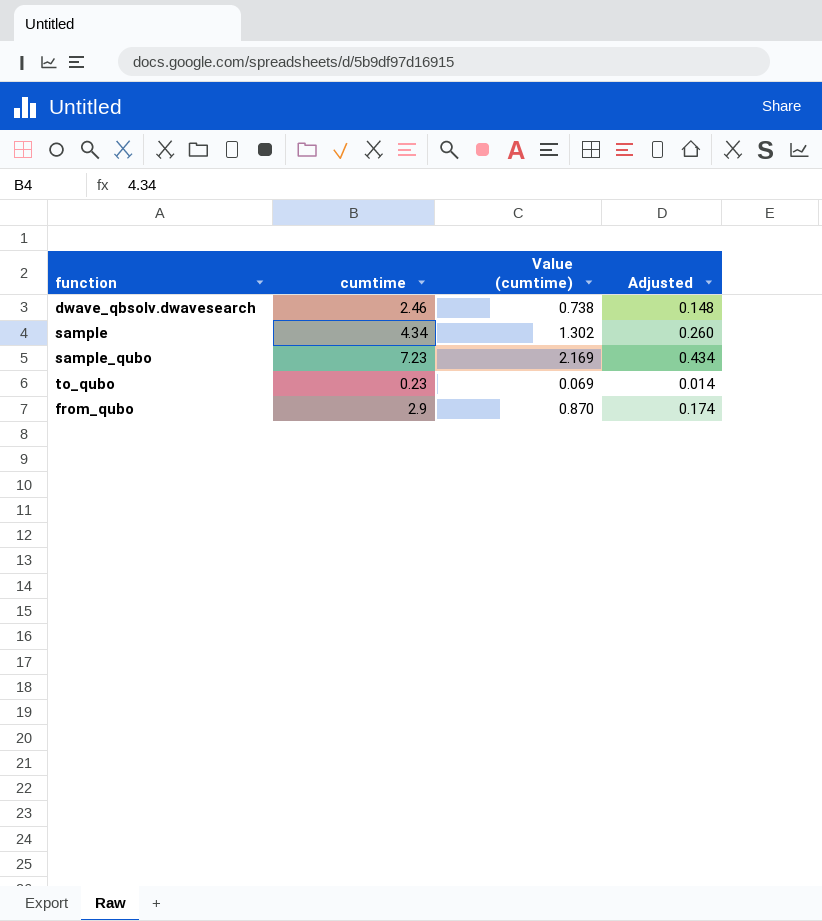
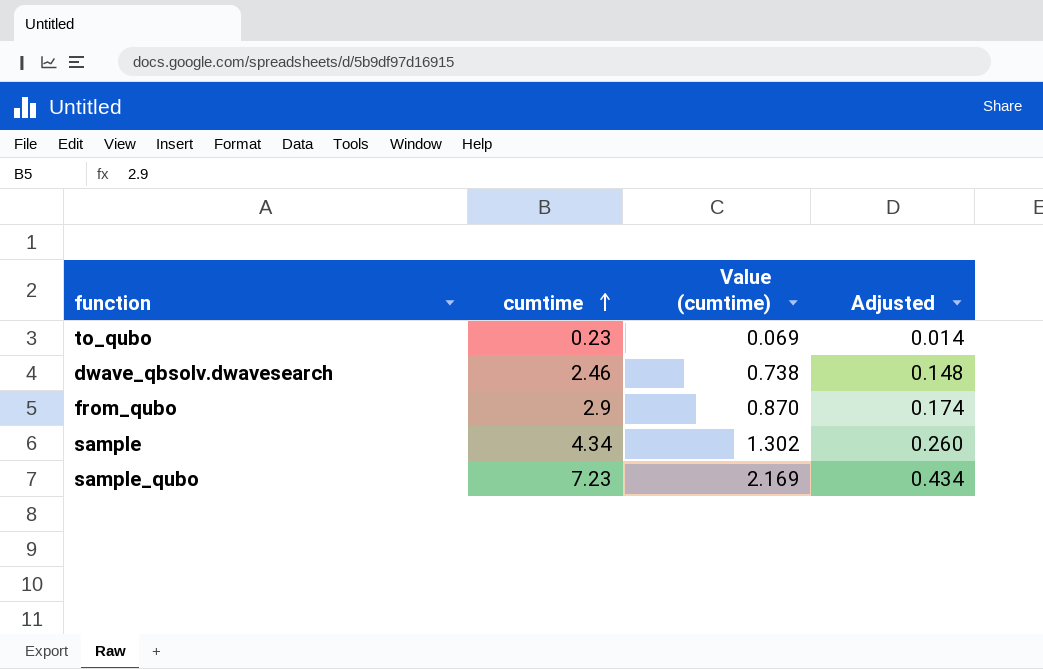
row order: none -> cumtime ascending

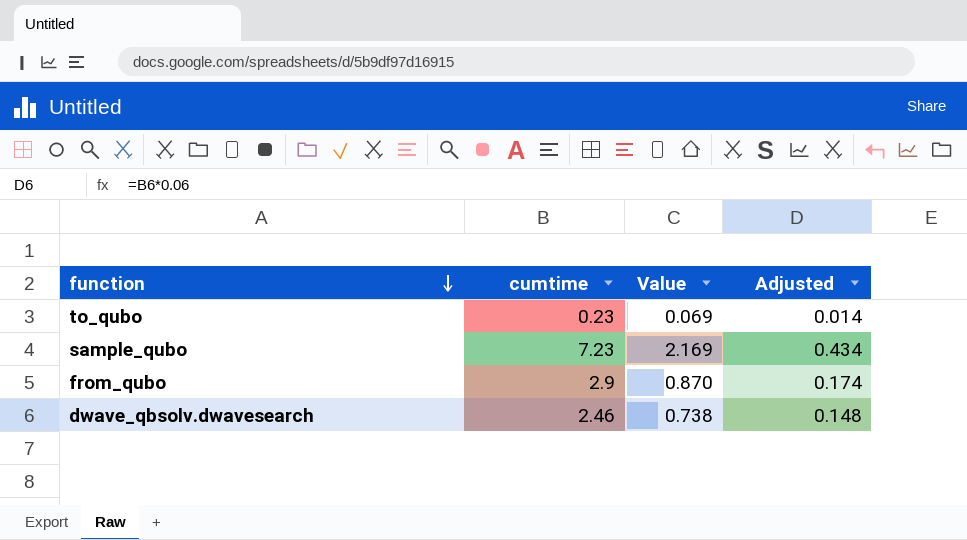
row order: cumtime ascending -> function descending
column name: Value (cumtime) -> Value
row sample: 4.34 | 1.302 | 0.260 -> none

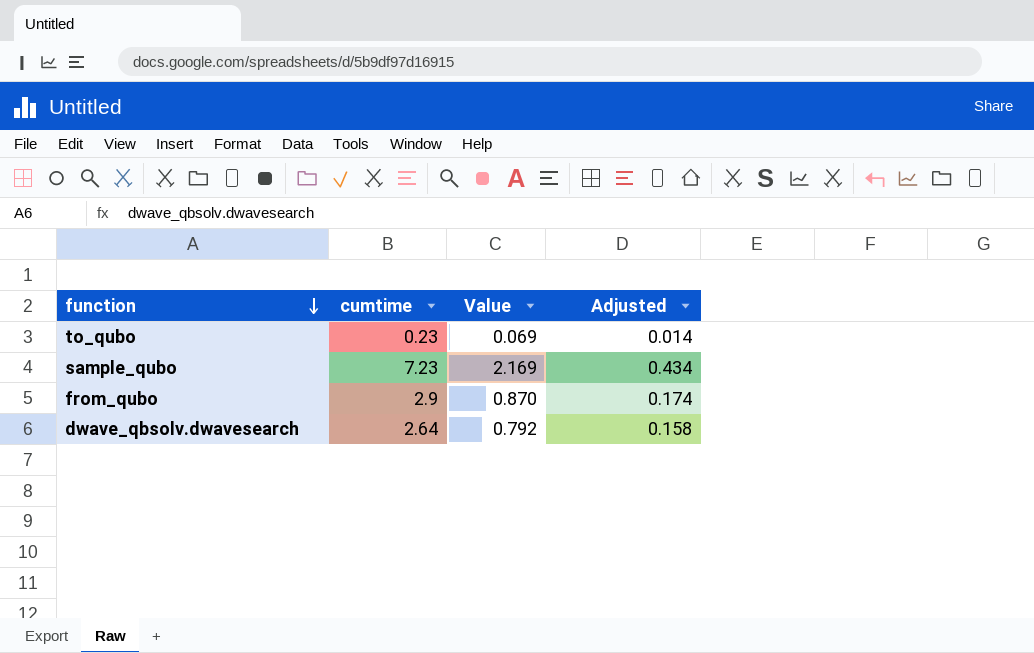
dwave_qbsolv.dwavesearch | cumtime: 2.46 -> 2.64
dwave_qbsolv.dwavesearch | Value: 0.738 -> 0.792
dwave_qbsolv.dwavesearch | Adjusted: 0.148 -> 0.158

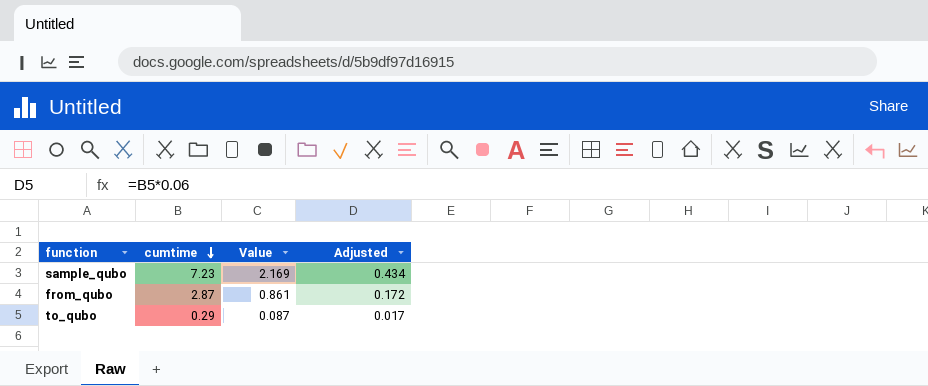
row order: function descending -> cumtime descending
row dwave_qbsolv.dwavesearch: 2.64 | 0.792 | 0.158 -> none
from_qubo | cumtime: 2.9 -> 2.87
from_qubo | Value: 0.870 -> 0.861
from_qubo | Adjusted: 0.174 -> 0.172
to_qubo | cumtime: 0.23 -> 0.29
to_qubo | Value: 0.069 -> 0.087
to_qubo | Adjusted: 0.014 -> 0.017

